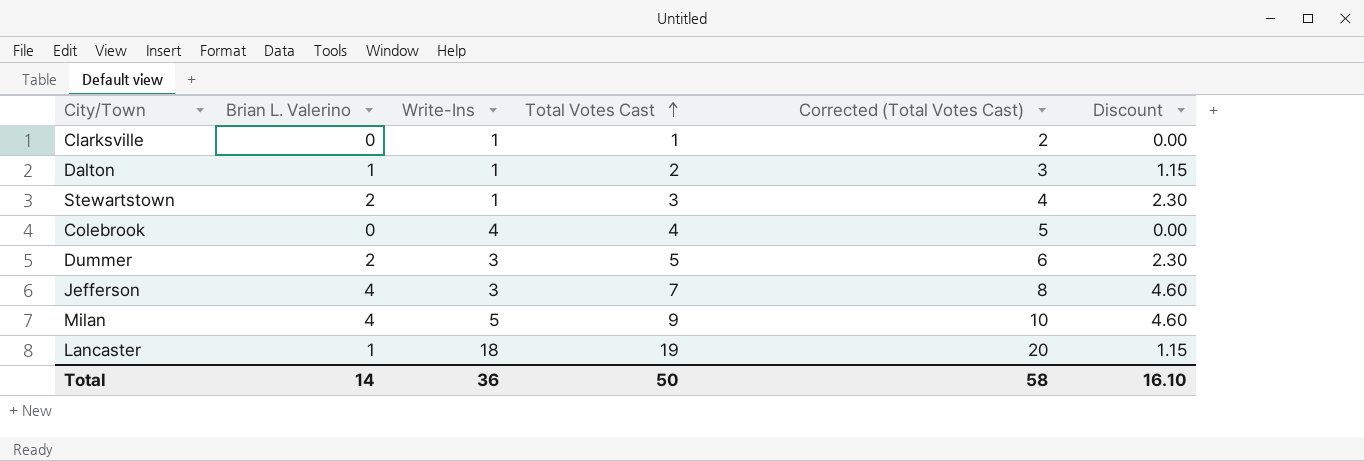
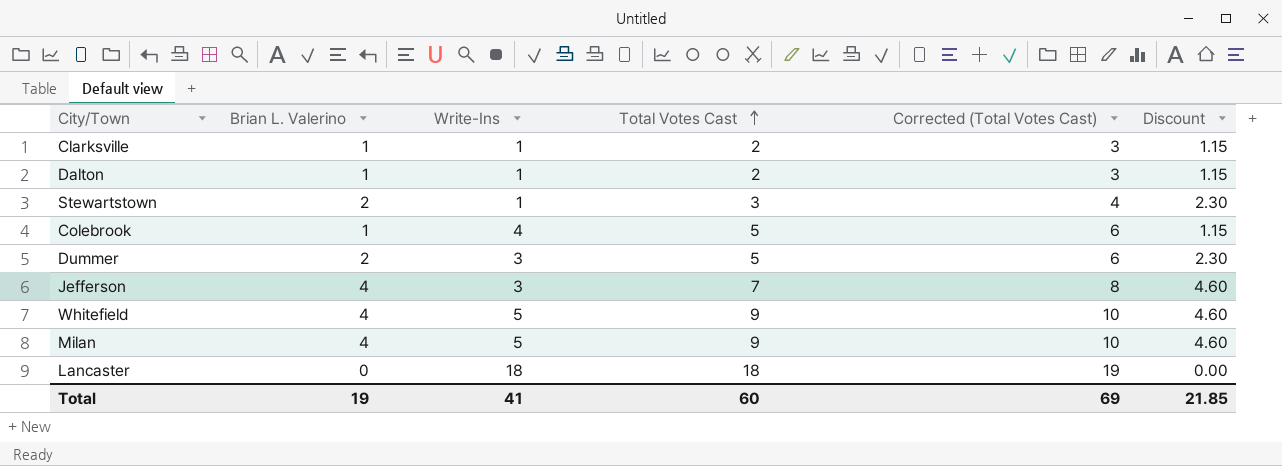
Clarksville | Brian L. Valerino: 0 -> 1
Clarksville | Total Votes Cast: 1 -> 2
Clarksville | Corrected (Total Votes Cast): 2 -> 3
Clarksville | Discount: 0.00 -> 1.15
Colebrook | Brian L. Valerino: 0 -> 1
Colebrook | Total Votes Cast: 4 -> 5
Colebrook | Corrected (Total Votes Cast): 5 -> 6
Colebrook | Discount: 0.00 -> 1.15
row Whitefield: none -> 4 | 5 | 9 | 10 | 4.60
Lancaster | Brian L. Valerino: 1 -> 0
Lancaster | Total Votes Cast: 19 -> 18
Lancaster | Corrected (Total Votes Cast): 20 -> 19
Lancaster | Discount: 1.15 -> 0.00
Total | Brian L. Valerino: 14 -> 19
Total | Write-Ins: 36 -> 41
Total | Total Votes Cast: 50 -> 60
Total | Corrected (Total Votes Cast): 58 -> 69
Total | Discount: 16.10 -> 21.85

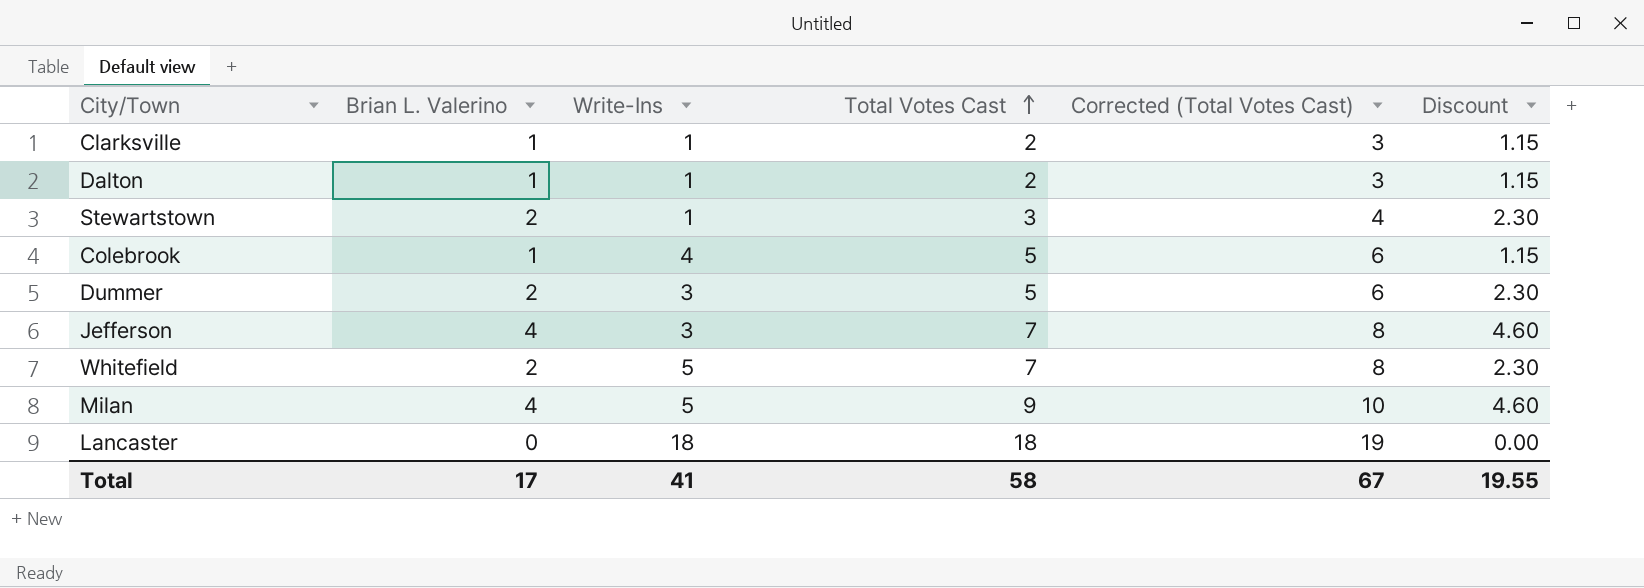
Whitefield | Brian L. Valerino: 4 -> 2
Whitefield | Total Votes Cast: 9 -> 7
Whitefield | Corrected (Total Votes Cast): 10 -> 8
Whitefield | Discount: 4.60 -> 2.30
Total | Brian L. Valerino: 19 -> 17
Total | Total Votes Cast: 60 -> 58
Total | Corrected (Total Votes Cast): 69 -> 67
Total | Discount: 21.85 -> 19.55

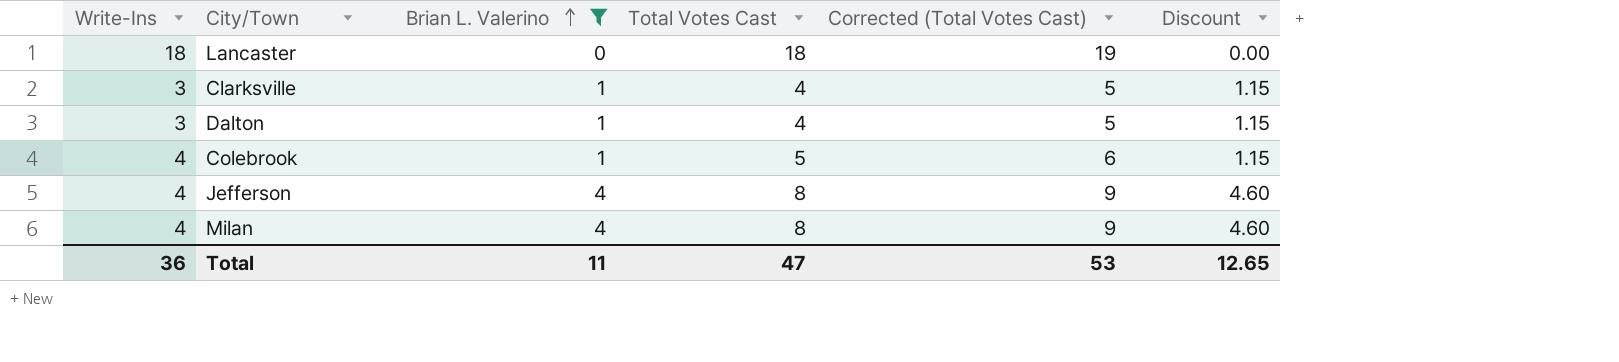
filter: none -> Brian L. Valerino != 2
row order: Total Votes Cast ascending -> Brian L. Valerino ascending
column Write-Ins | position: 3 -> 1
Clarksville | Write-Ins: 1 -> 3
Clarksville | Total Votes Cast: 2 -> 4
Clarksville | Corrected (Total Votes Cast): 3 -> 5
Dalton | Write-Ins: 1 -> 3
Dalton | Total Votes Cast: 2 -> 4
Dalton | Corrected (Total Votes Cast): 3 -> 5
Jefferson | Write-Ins: 3 -> 4
Jefferson | Total Votes Cast: 7 -> 8
Jefferson | Corrected (Total Votes Cast): 8 -> 9
Milan | Write-Ins: 5 -> 4
Milan | Total Votes Cast: 9 -> 8
Milan | Corrected (Total Votes Cast): 10 -> 9
Total | Write-Ins: 41 -> 36
Total | Brian L. Valerino: 17 -> 11
Total | Total Votes Cast: 58 -> 47
Total | Corrected (Total Votes Cast): 67 -> 53
Total | Discount: 19.55 -> 12.65

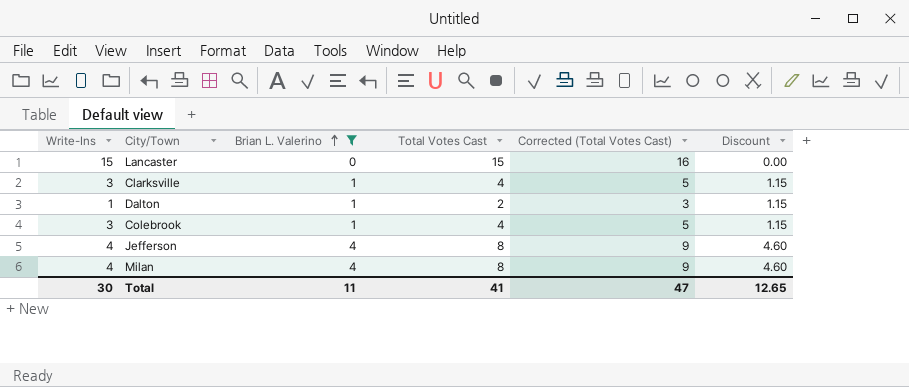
Lancaster | Write-Ins: 18 -> 15
Lancaster | Total Votes Cast: 18 -> 15
Lancaster | Corrected (Total Votes Cast): 19 -> 16
Dalton | Write-Ins: 3 -> 1
Dalton | Total Votes Cast: 4 -> 2
Dalton | Corrected (Total Votes Cast): 5 -> 3
Colebrook | Write-Ins: 4 -> 3
Colebrook | Total Votes Cast: 5 -> 4
Colebrook | Corrected (Total Votes Cast): 6 -> 5
Total | Write-Ins: 36 -> 30
Total | Total Votes Cast: 47 -> 41
Total | Corrected (Total Votes Cast): 53 -> 47

